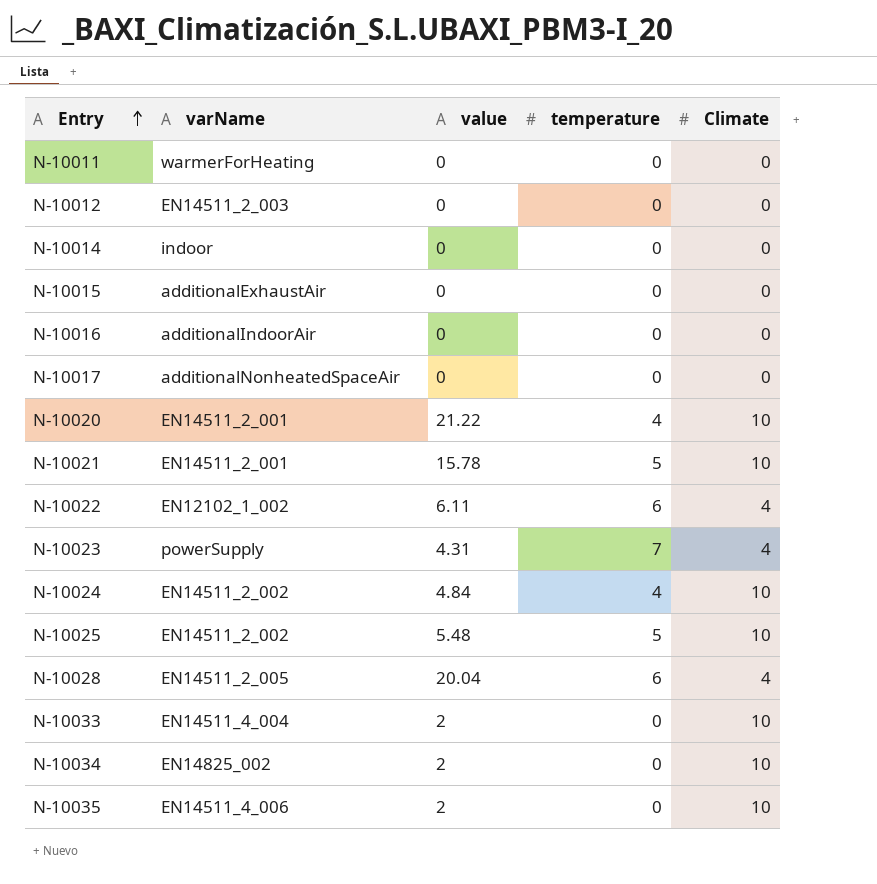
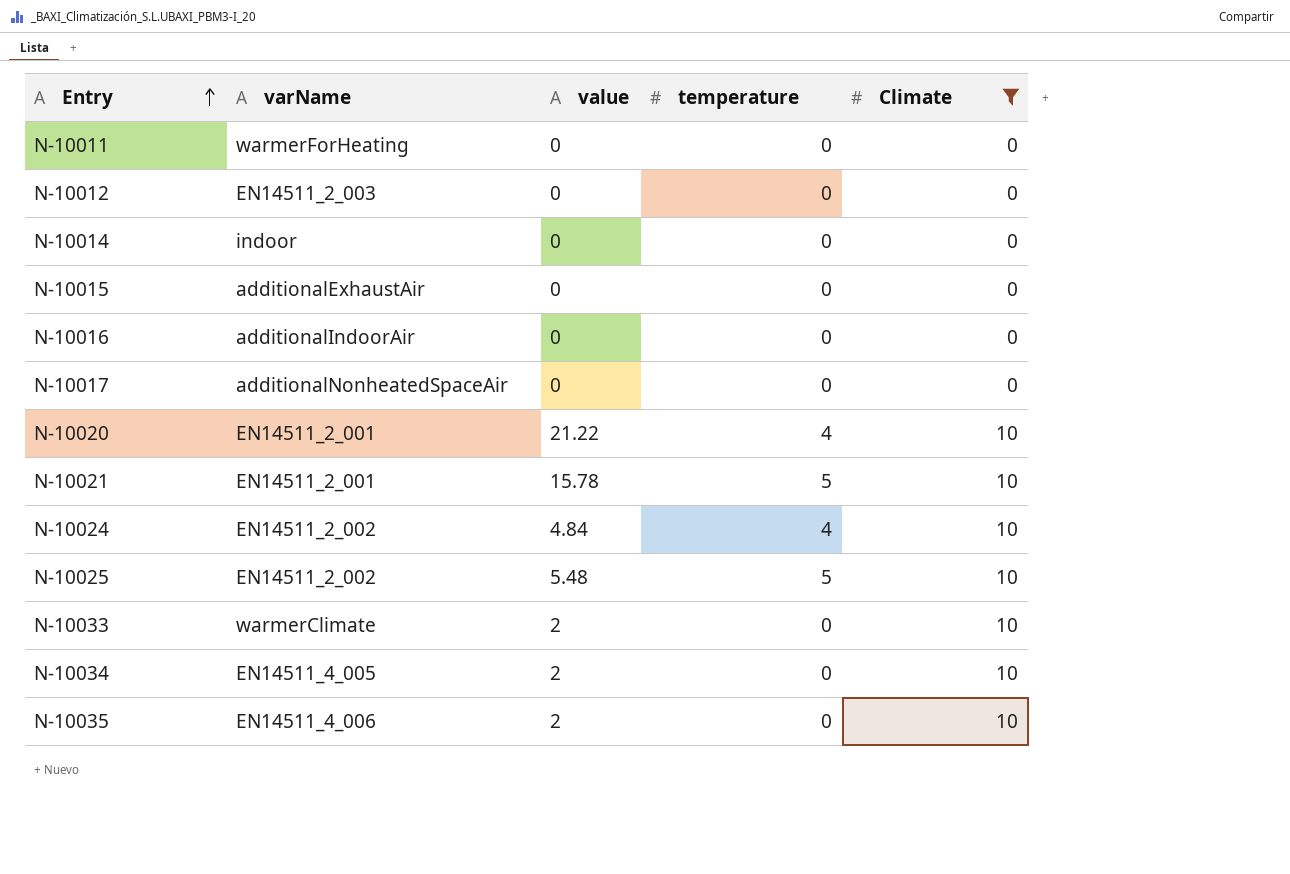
filter: none -> Climate != 4
N-10033 | varName: EN14511_4_004 -> warmerClimate
N-10034 | varName: EN14825_002 -> EN14511_4_005

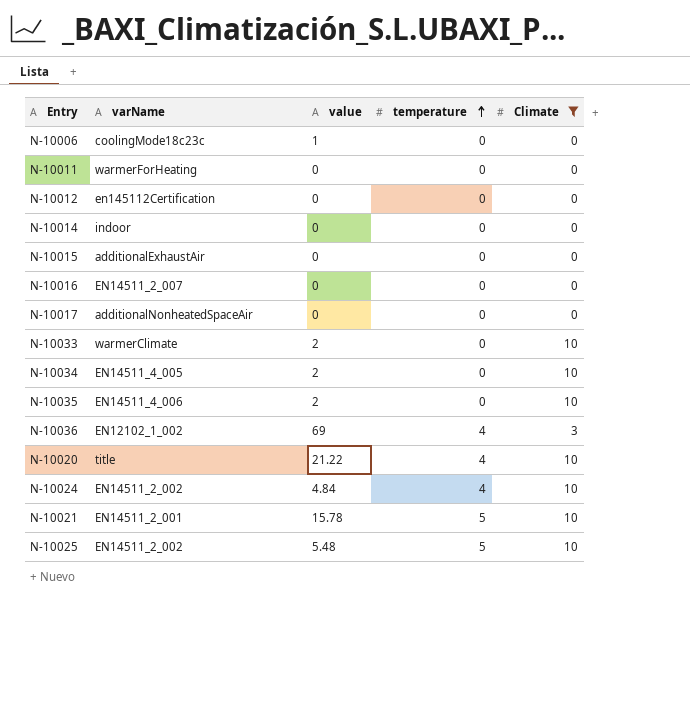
row order: Entry ascending -> temperature ascending
row N-10006: none -> coolingMode18c23c | 1 | 0 | 0
N-10012 | varName: EN14511_2_003 -> en145112Certification
N-10016 | varName: additionalIndoorAir -> EN14511_2_007
row N-10036: none -> EN12102_1_002 | 69 | 4 | 3
N-10020 | varName: EN14511_2_001 -> title

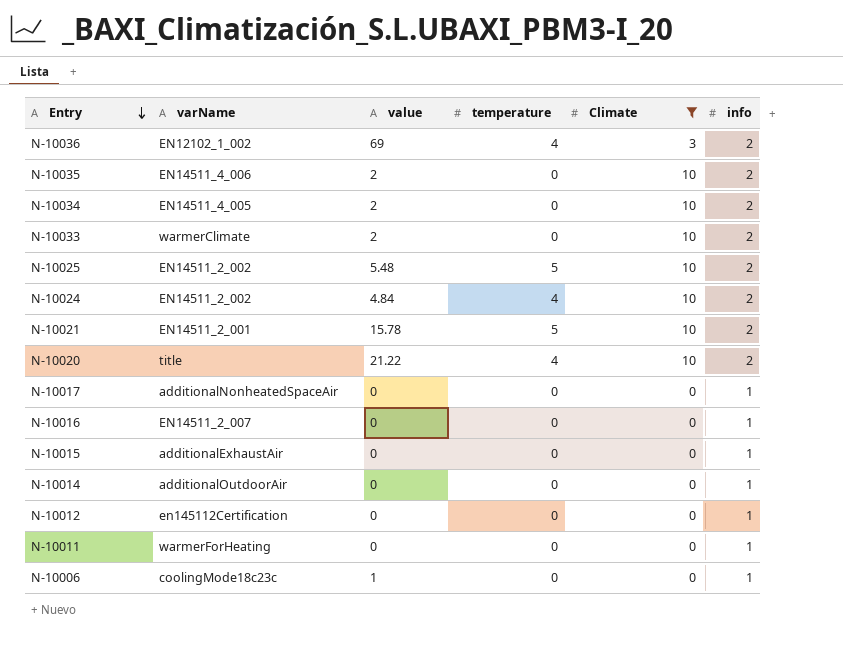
row order: temperature ascending -> Entry descending
column info | position: none -> 6
N-10014 | varName: indoor -> additionalOutdoorAir

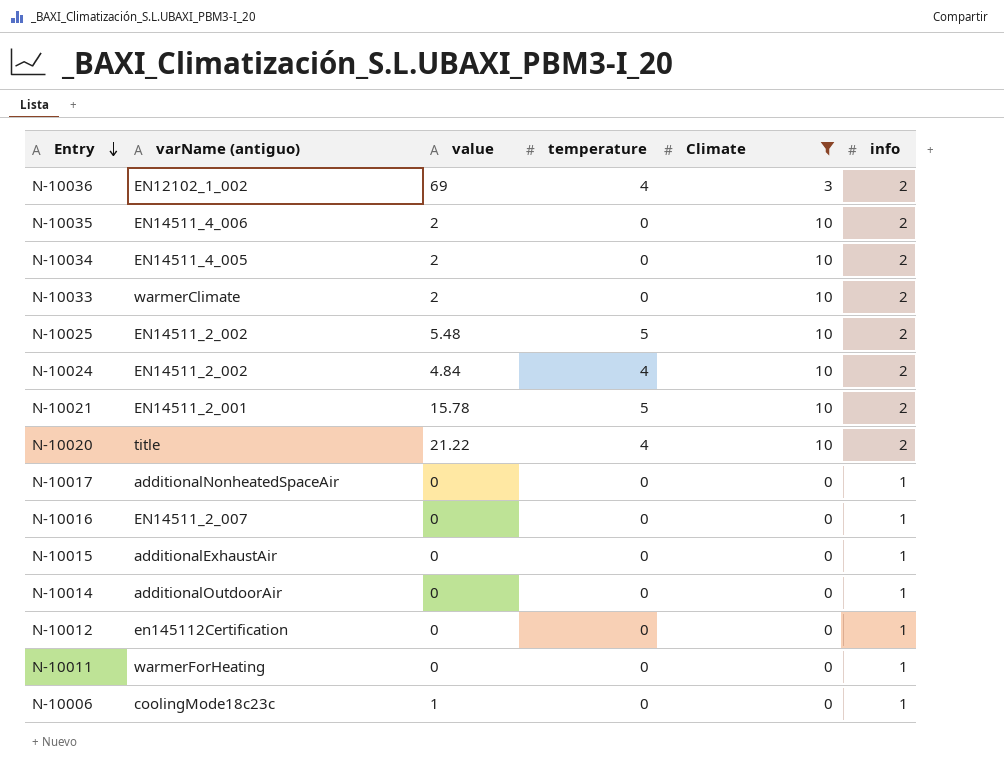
column name: varName -> varName (antiguo)

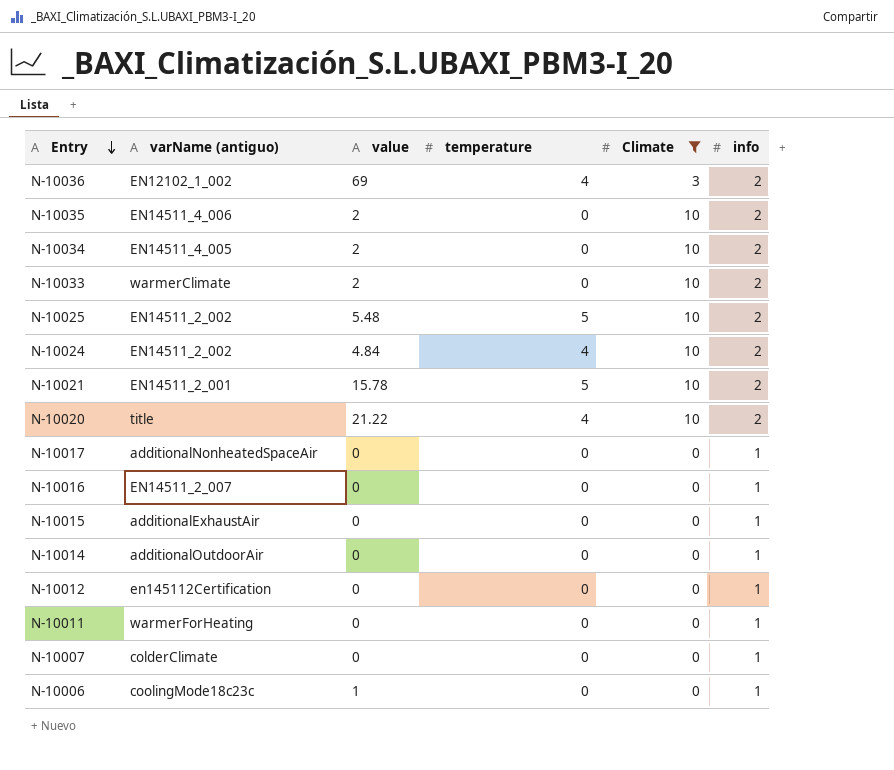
row N-10007: none -> colderClimate | 0 | 0 | 0 | 1

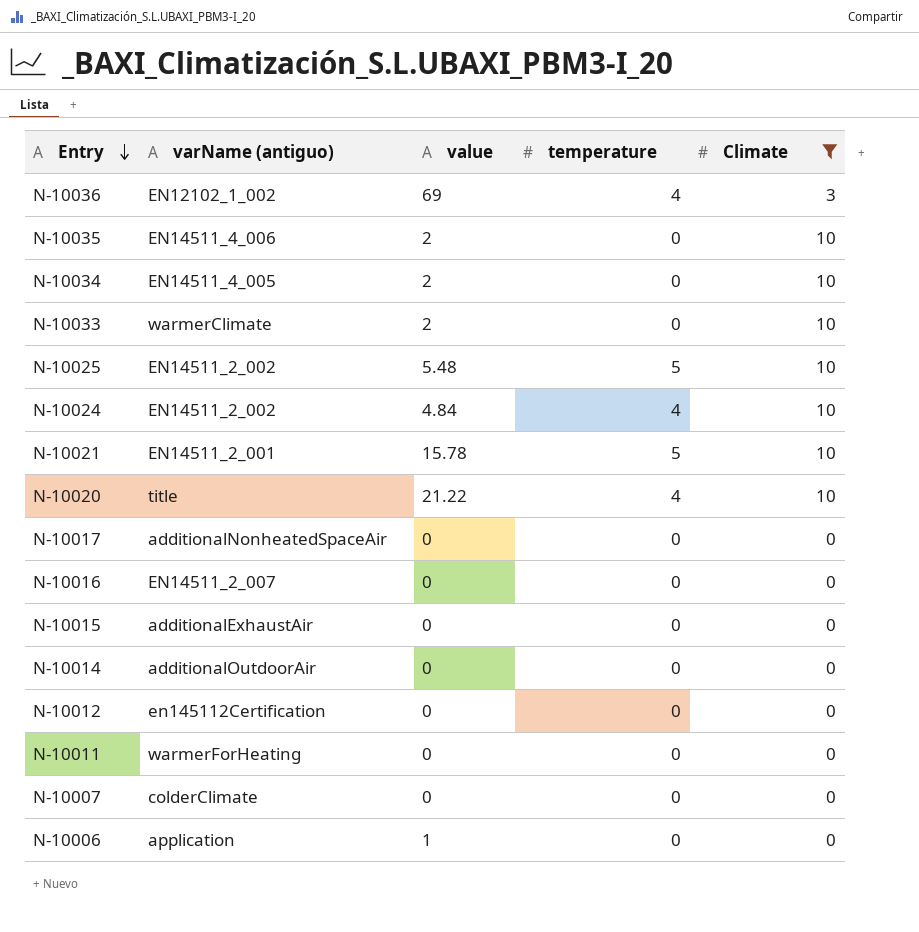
column info | position: 6 -> none
N-10006 | varName (antiguo): coolingMode18c23c -> application

